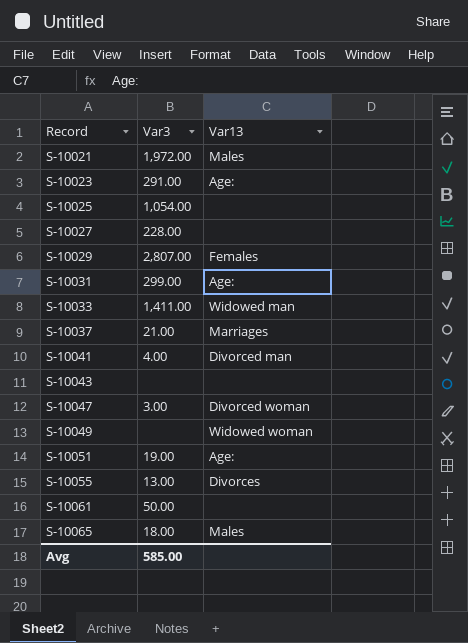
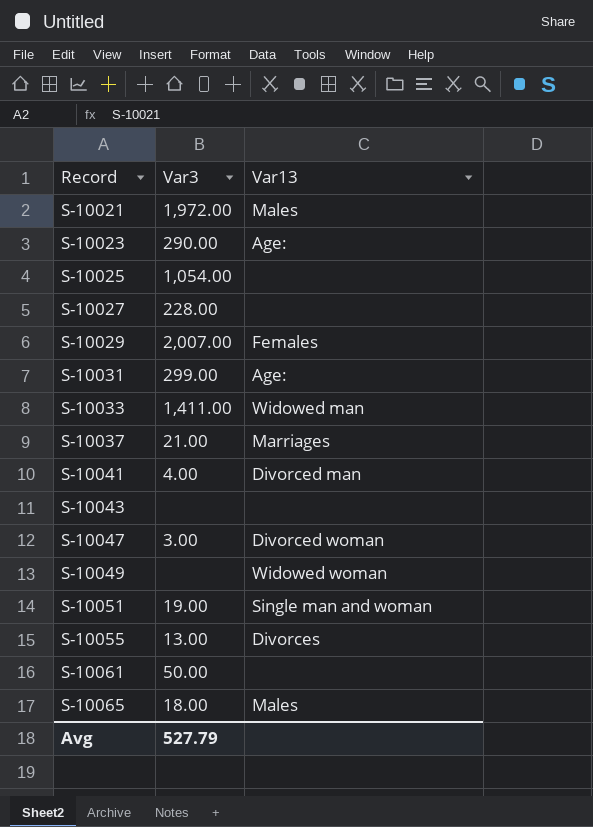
S-10023 | Var3: 291.00 -> 290.00
S-10029 | Var3: 2,807.00 -> 2,007.00
S-10051 | Var13: Age: -> Single man and woman
Avg | Var3: 585.00 -> 527.79

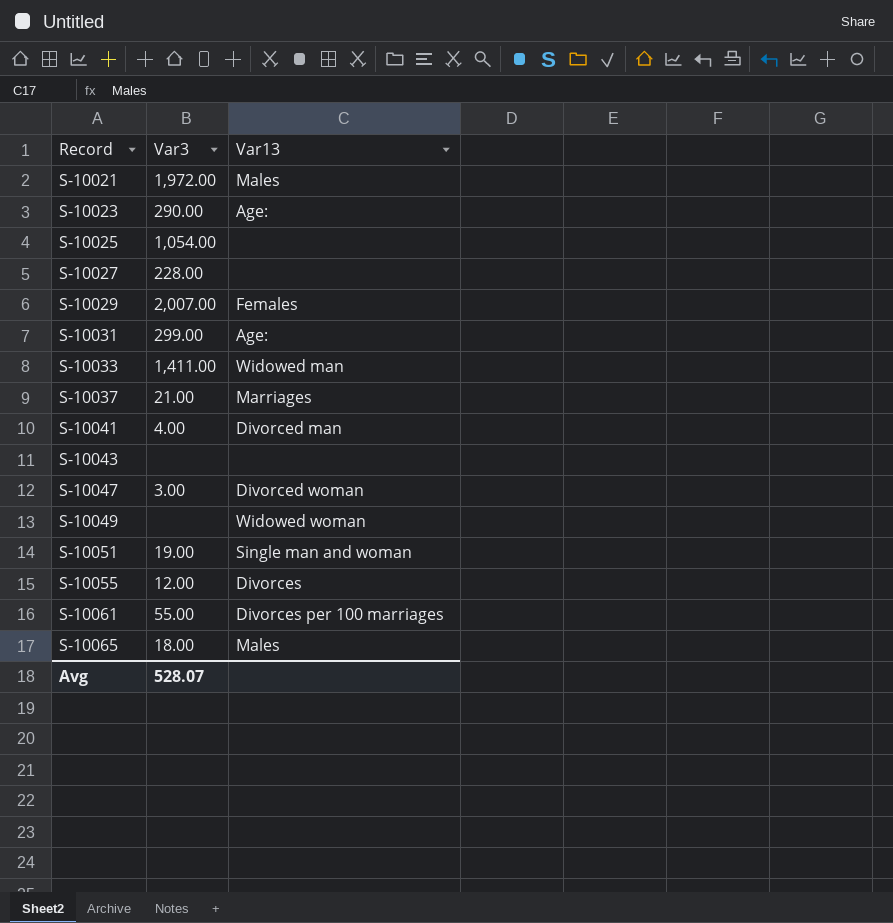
S-10055 | Var3: 13.00 -> 12.00
S-10061 | Var3: 50.00 -> 55.00
S-10061 | Var13: none -> Divorces per 100 marriages
Avg | Var3: 527.79 -> 528.07

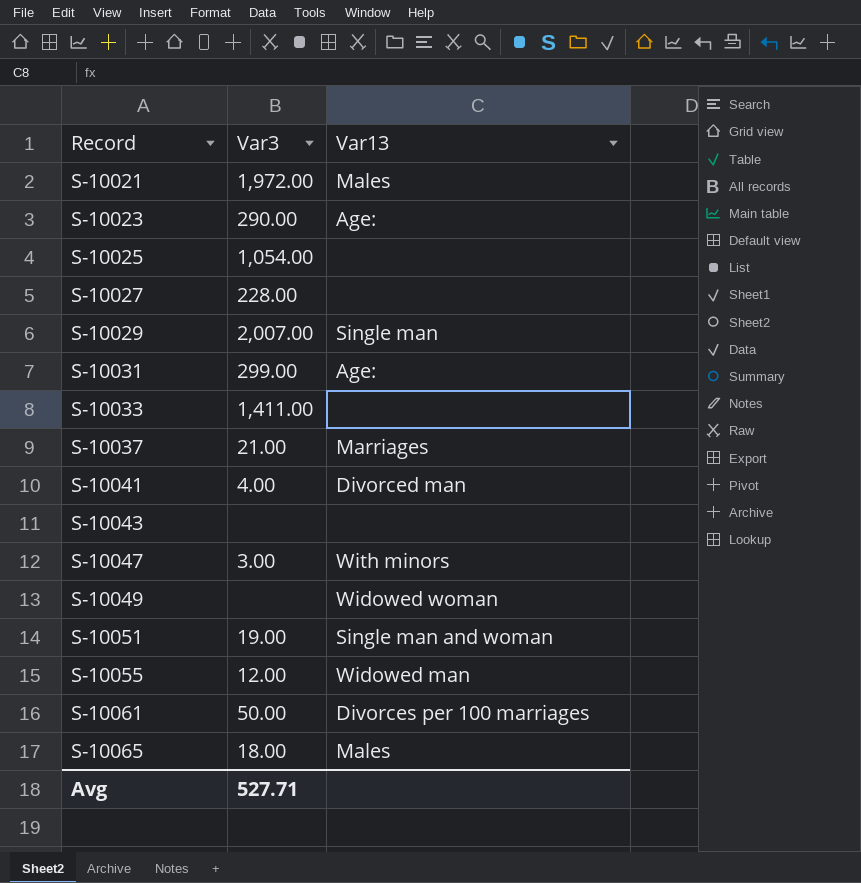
S-10029 | Var13: Females -> Single man
S-10033 | Var13: Widowed man -> none
S-10047 | Var13: Divorced woman -> With minors
S-10055 | Var13: Divorces -> Widowed man
S-10061 | Var3: 55.00 -> 50.00
Avg | Var3: 528.07 -> 527.71

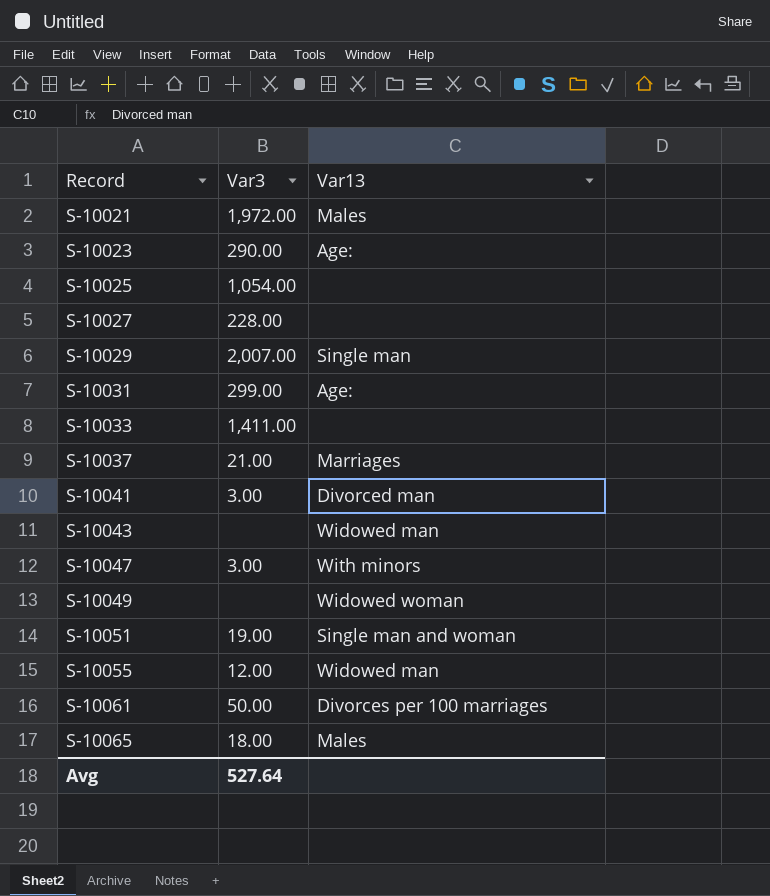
S-10041 | Var3: 4.00 -> 3.00
S-10043 | Var13: none -> Widowed man
Avg | Var3: 527.71 -> 527.64

